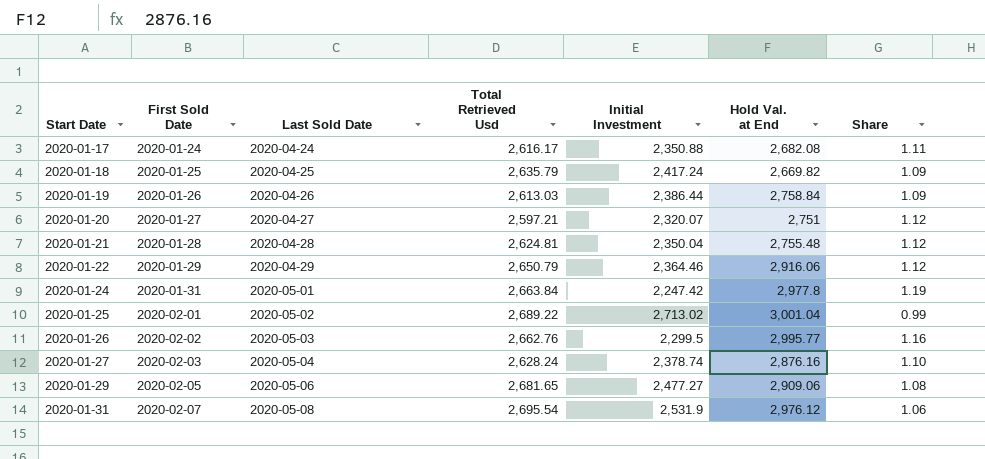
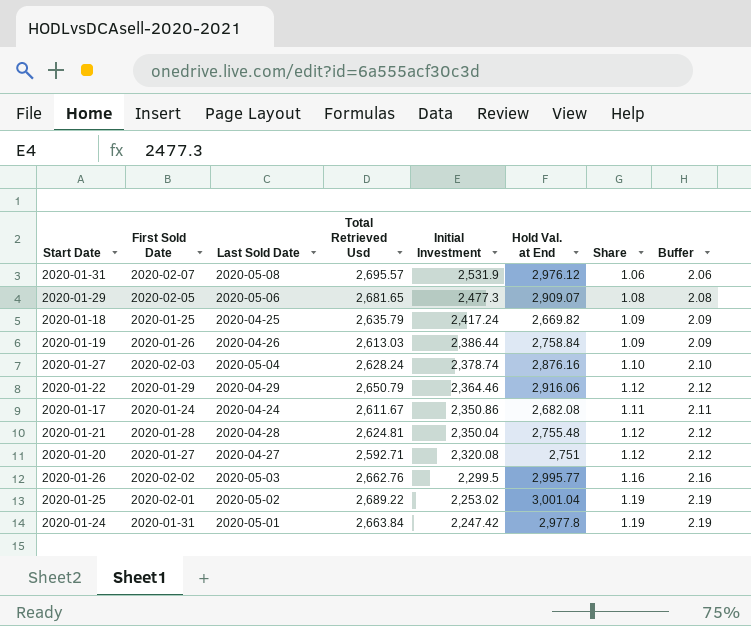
row order: Start Date ascending -> Initial Investment descending
column Buffer | formula: none -> [Share] + 1
2020-01-31 | Total Retrieved Usd: 2,695.54 -> 2,695.57
2020-01-29 | Initial Investment: 2,477.27 -> 2,477.3
2020-01-29 | Hold Val. at End: 2,909.06 -> 2,909.07
2020-01-17 | Total Retrieved Usd: 2,616.17 -> 2,611.67
2020-01-17 | Initial Investment: 2,350.88 -> 2,350.86
2020-01-20 | Total Retrieved Usd: 2,597.21 -> 2,592.71
2020-01-20 | Initial Investment: 2,320.07 -> 2,320.08
2020-01-25 | Initial Investment: 2,713.02 -> 2,253.02
2020-01-25 | Share: 0.99 -> 1.19

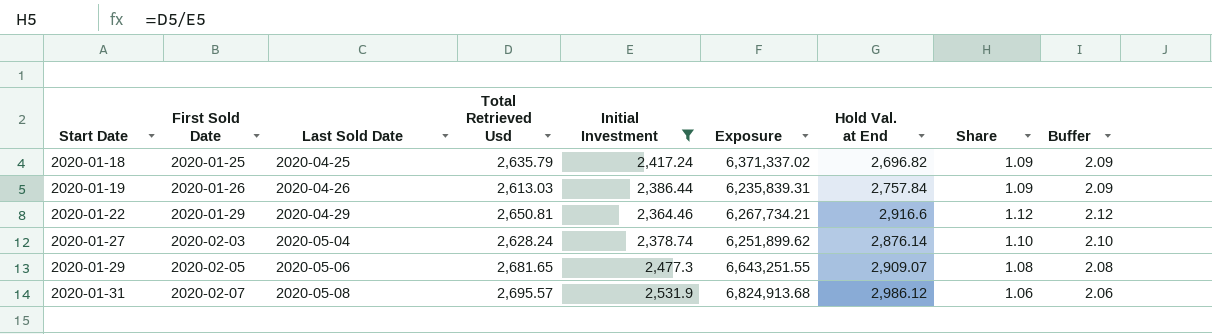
filter: none -> Initial Investment >= 2,364.46
row order: Initial Investment descending -> Start Date ascending
column Exposure | formula: none -> [Total Retrieved Usd] * [Initial Investment]
2020-01-18 | Hold Val. at End: 2,669.82 -> 2,696.82
2020-01-19 | Hold Val. at End: 2,758.84 -> 2,757.84
2020-01-22 | Total Retrieved Usd: 2,650.79 -> 2,650.81
2020-01-22 | Hold Val. at End: 2,916.06 -> 2,916.6
2020-01-27 | Hold Val. at End: 2,876.16 -> 2,876.14
2020-01-31 | Hold Val. at End: 2,976.12 -> 2,986.12

